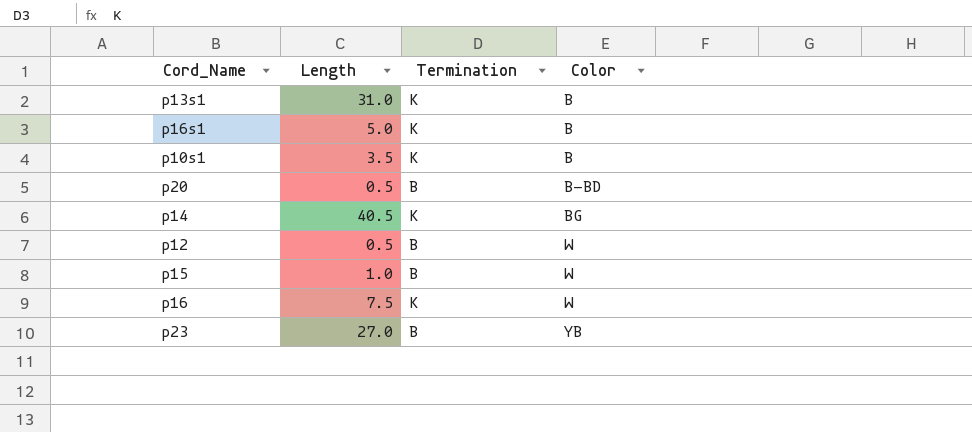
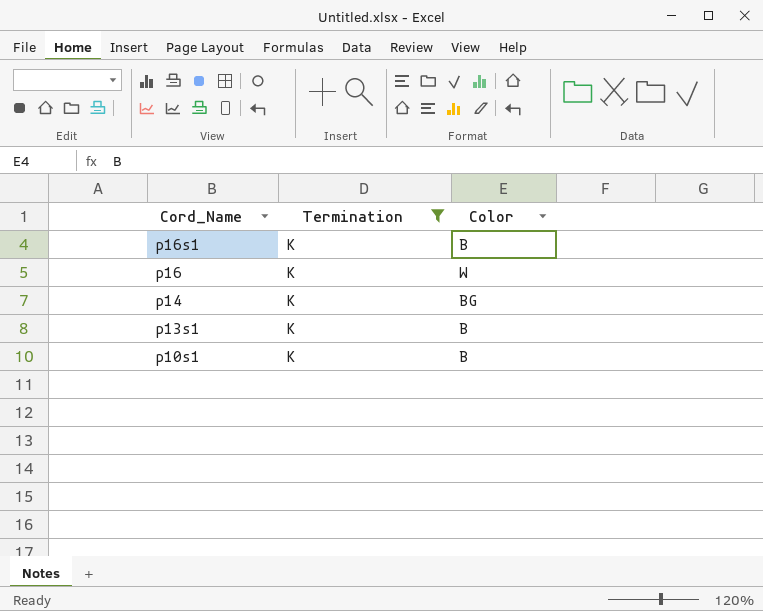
filter: none -> Termination = K
row order: Color ascending -> Cord_Name descending
column Length | position: 2 -> none

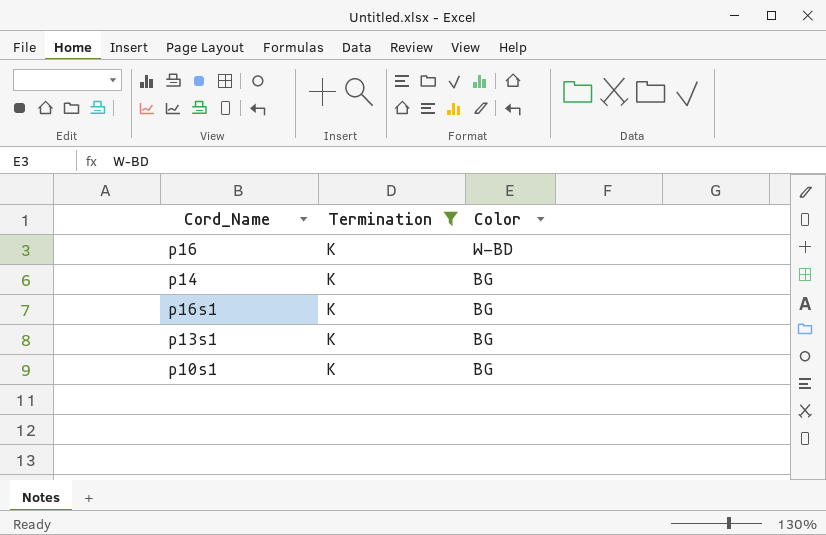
row order: Cord_Name descending -> Color descending
p16 | Color: W -> W-BD
p16s1 | Color: B -> BG
p13s1 | Color: B -> BG
p10s1 | Color: B -> BG

